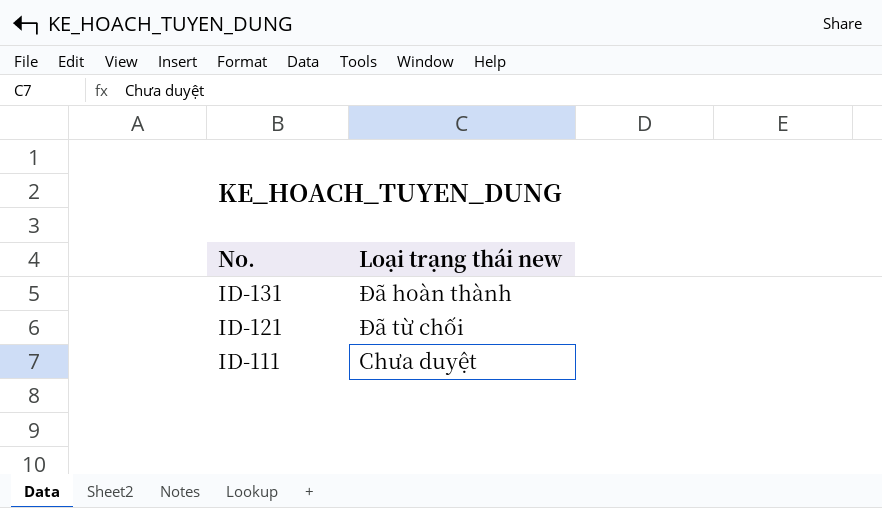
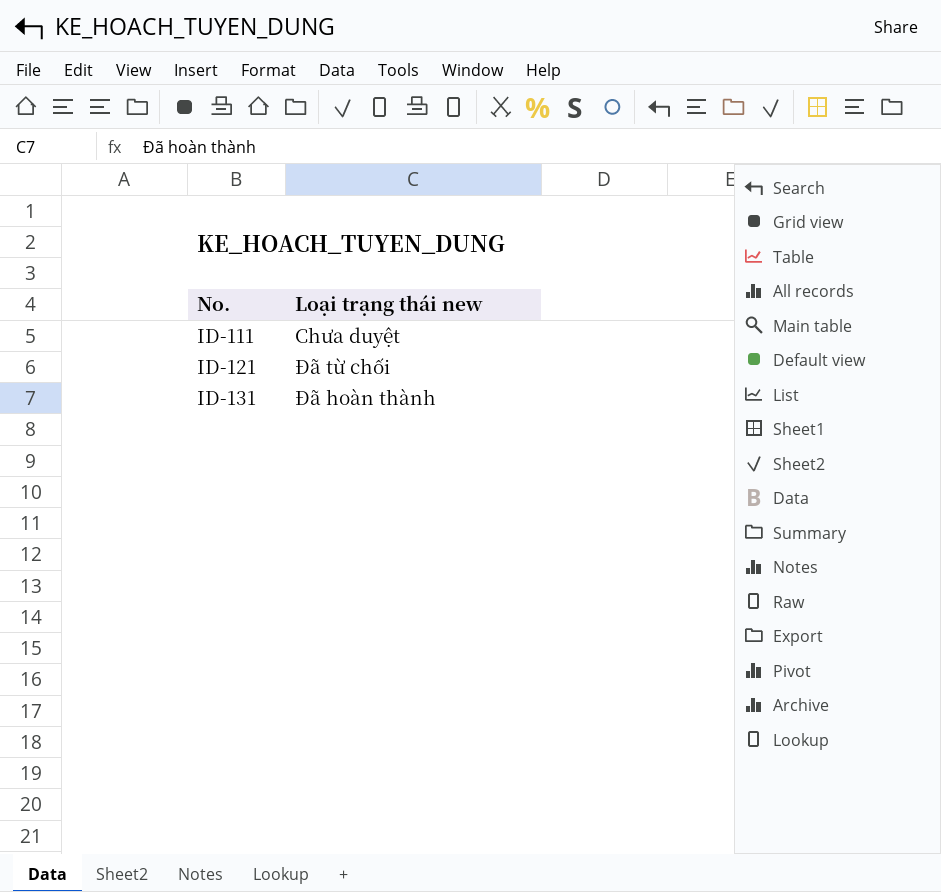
row order: No. descending -> No. ascending

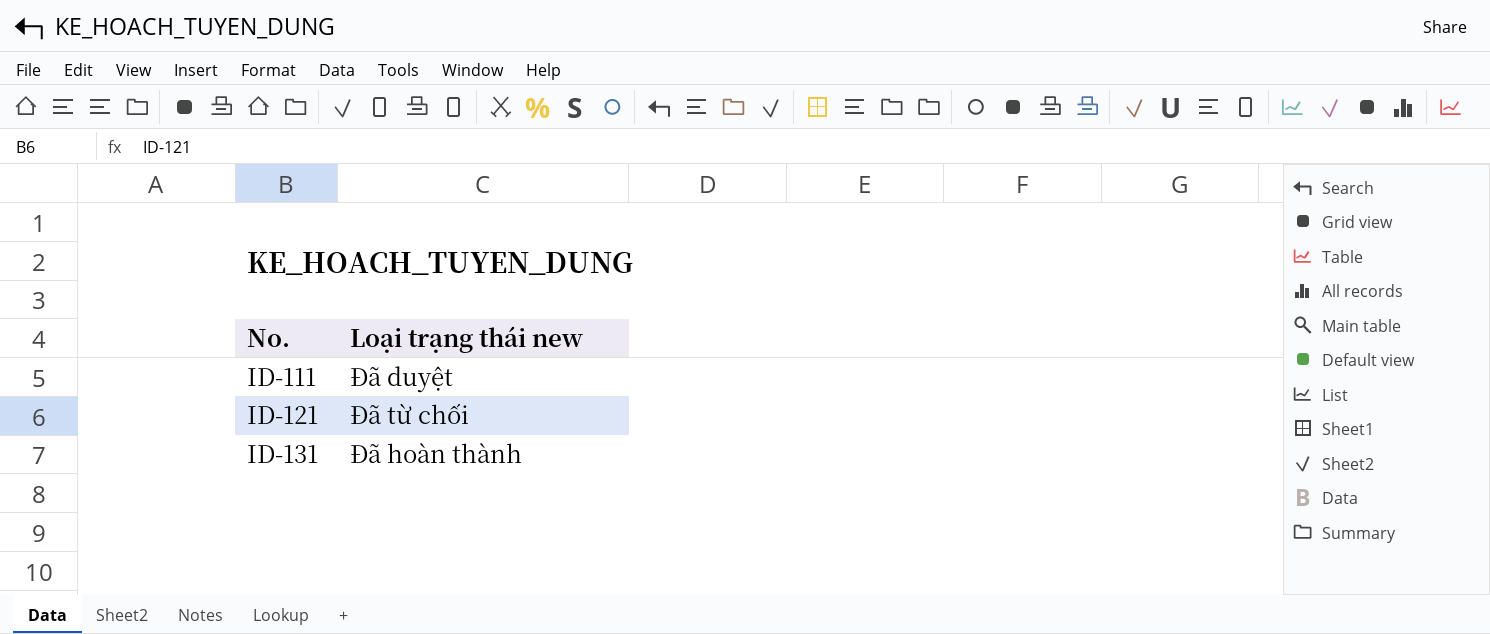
ID-111 | Loại trạng thái new: Chưa duyệt -> Đã duyệt

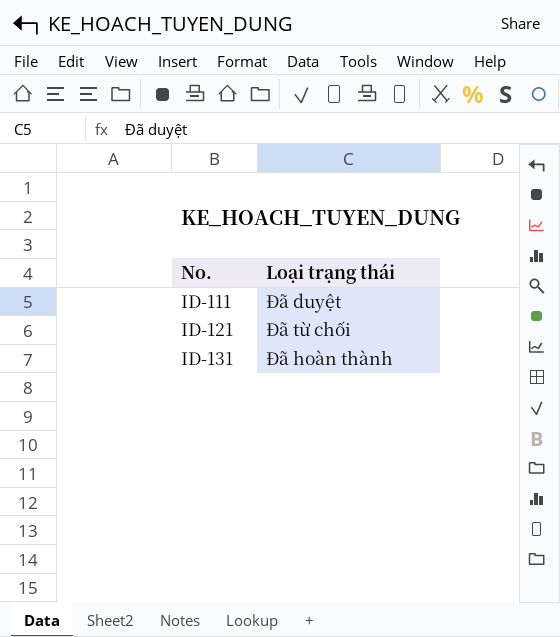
column name: Loại trạng thái new -> Loại trạng thái

